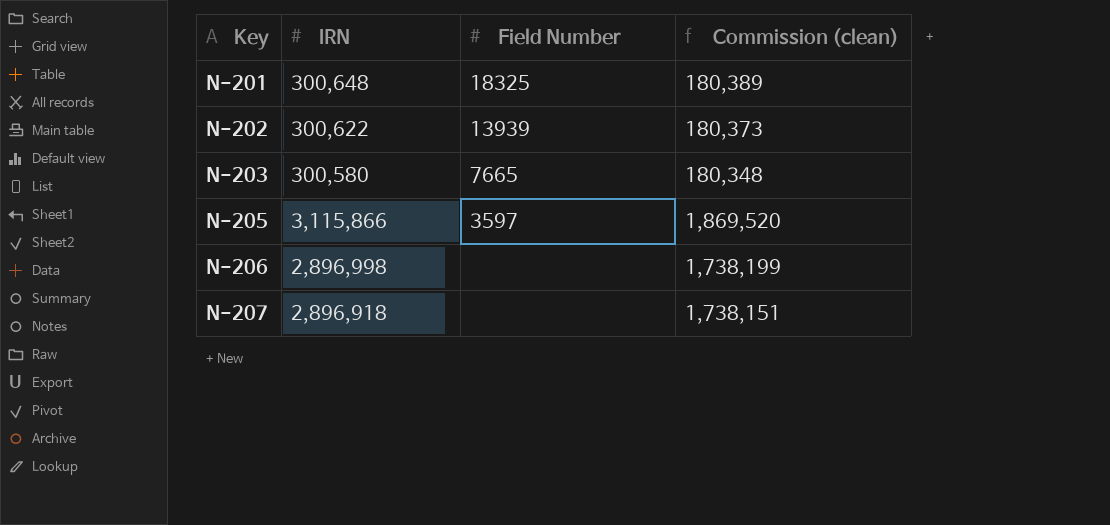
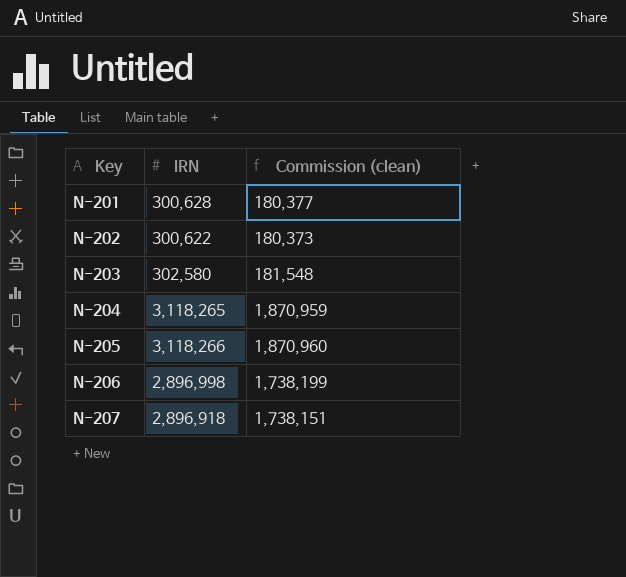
column Field Number | position: 3 -> none
N-201 | IRN: 300,648 -> 300,628
N-201 | Commission (clean): 180,389 -> 180,377
N-203 | IRN: 300,580 -> 302,580
N-203 | Commission (clean): 180,348 -> 181,548
row N-204: none -> 3,118,265 | 1,870,959
N-205 | IRN: 3,115,866 -> 3,118,266
N-205 | Commission (clean): 1,869,520 -> 1,870,960

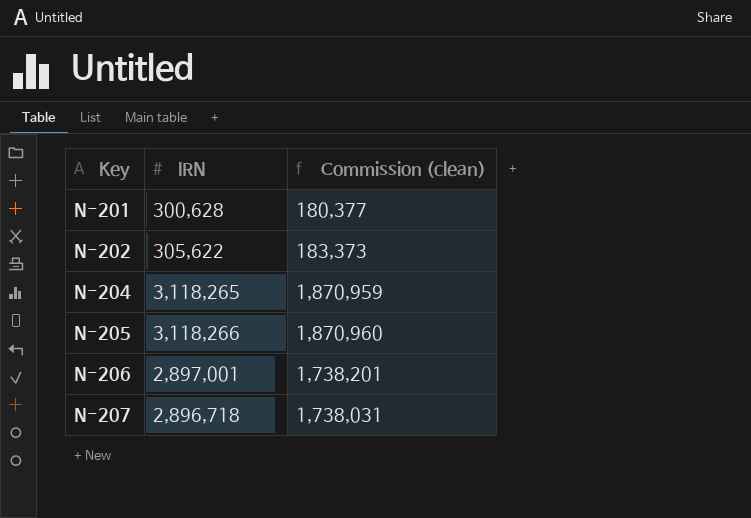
row N-203: 302,580 | 181,548 -> none
N-202 | IRN: 300,622 -> 305,622
N-202 | Commission (clean): 180,373 -> 183,373
N-206 | IRN: 2,896,998 -> 2,897,001
N-206 | Commission (clean): 1,738,199 -> 1,738,201
N-207 | IRN: 2,896,918 -> 2,896,718
N-207 | Commission (clean): 1,738,151 -> 1,738,031

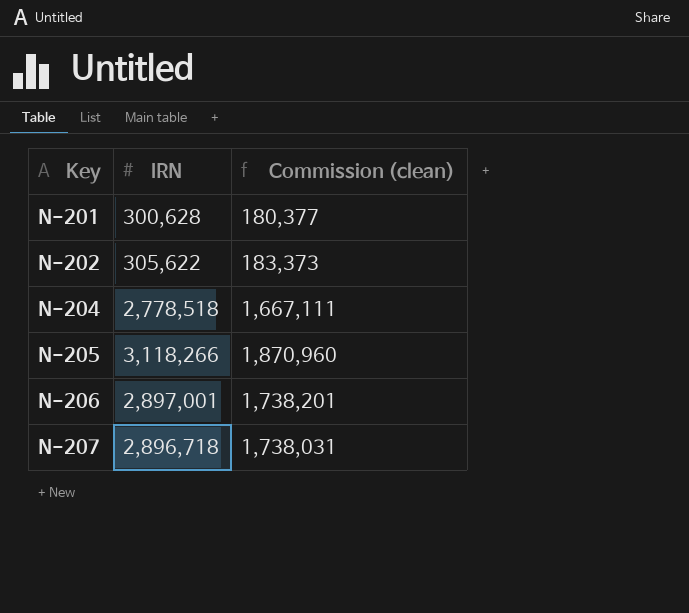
N-204 | IRN: 3,118,265 -> 2,778,518
N-204 | Commission (clean): 1,870,959 -> 1,667,111

